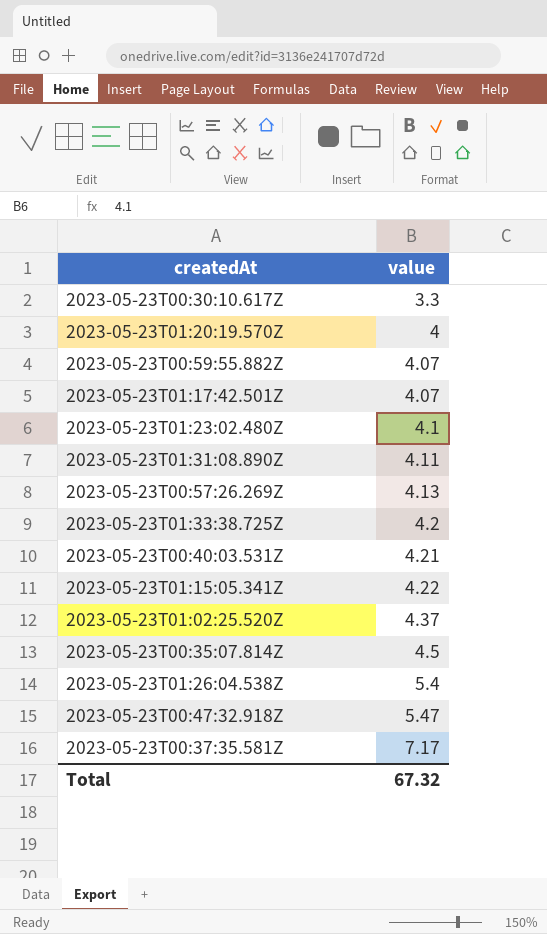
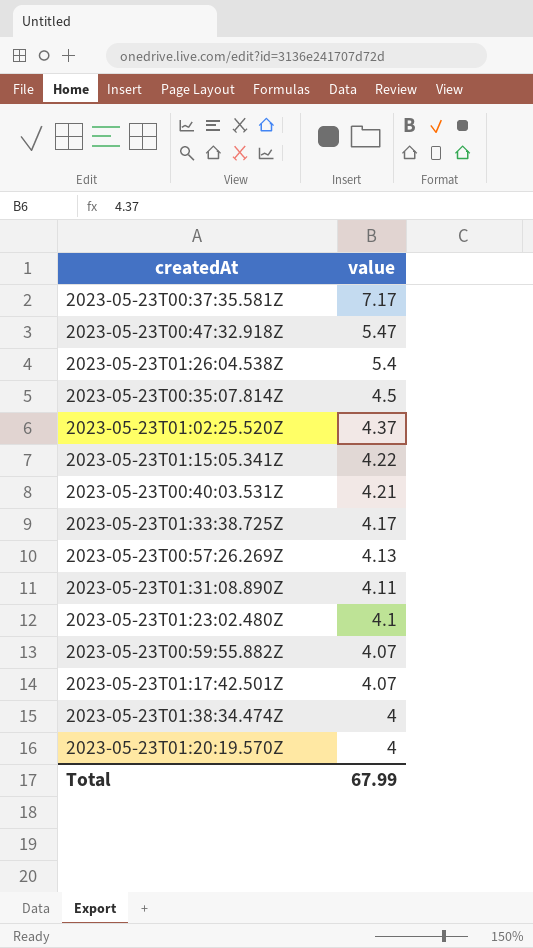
row order: value ascending -> value descending
row 2023-05-23T00:30:10.617Z: 3.3 -> none
2023-05-23T01:33:38.725Z | value: 4.2 -> 4.17
row 2023-05-23T01:38:34.474Z: none -> 4
Total | value: 67.32 -> 67.99

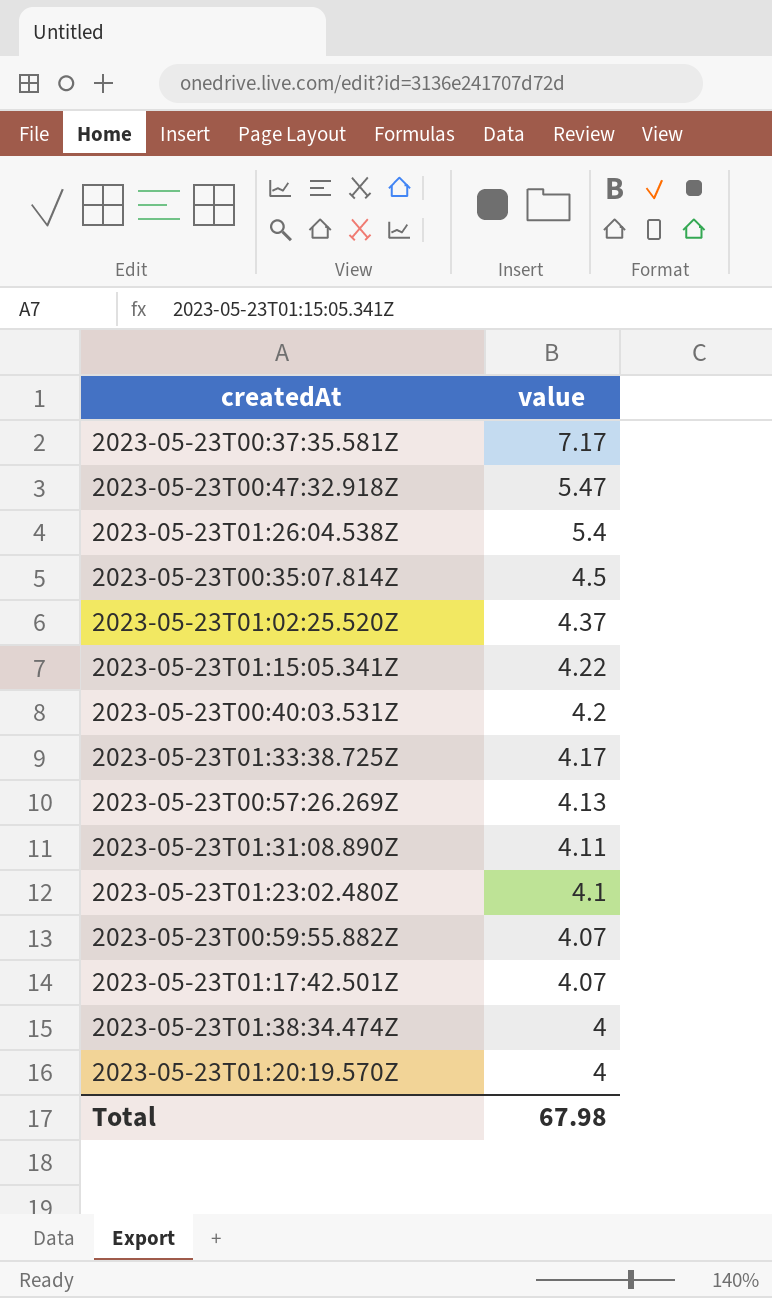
2023-05-23T00:40:03.531Z | value: 4.21 -> 4.2
Total | value: 67.99 -> 67.98

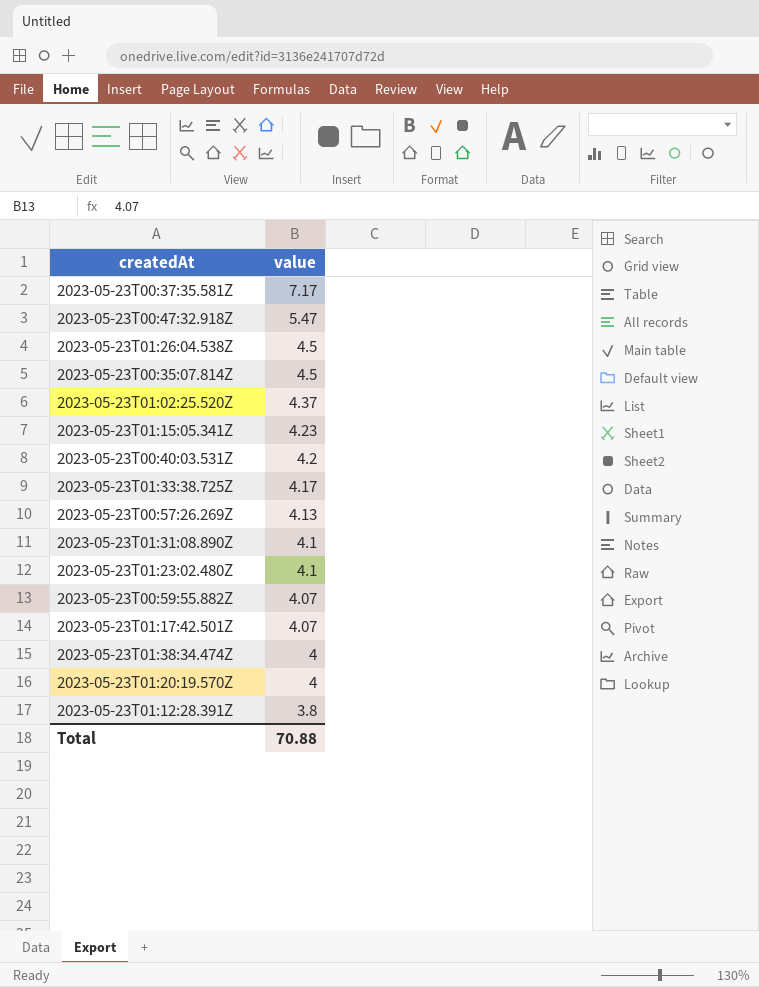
2023-05-23T01:26:04.538Z | value: 5.4 -> 4.5
2023-05-23T01:15:05.341Z | value: 4.22 -> 4.23
2023-05-23T01:31:08.890Z | value: 4.11 -> 4.1
row 2023-05-23T01:12:28.391Z: none -> 3.8
Total | value: 67.98 -> 70.88

